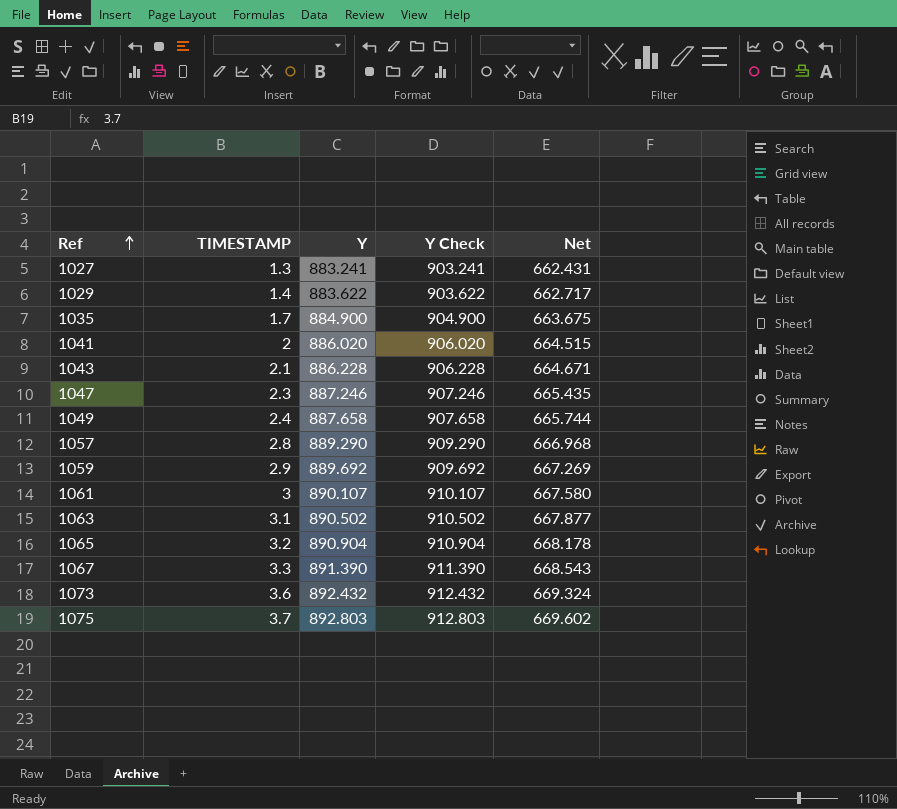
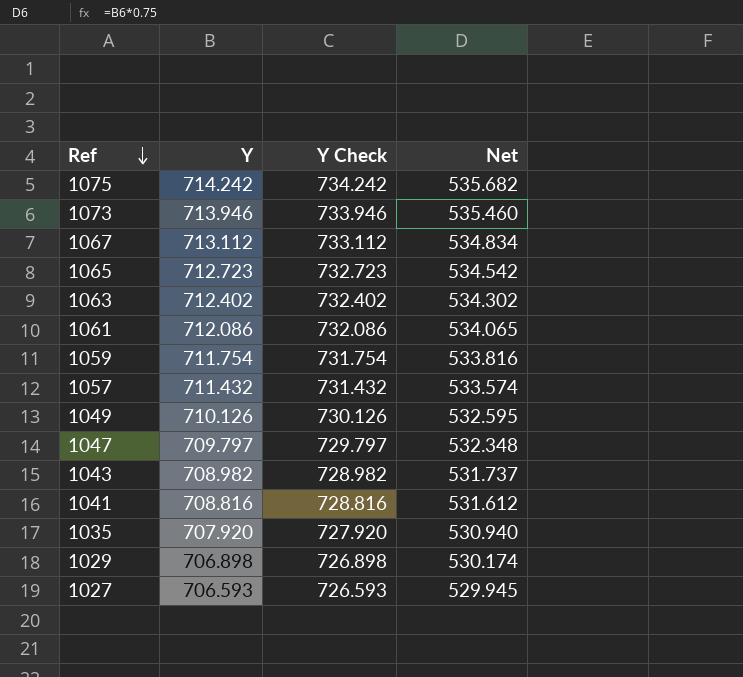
row order: Ref ascending -> Ref descending
column TIMESTAMP | position: 2 -> none
1075 | Y: 892.803 -> 714.242
1075 | Y Check: 912.803 -> 734.242
1075 | Net: 669.602 -> 535.682
1073 | Y: 892.432 -> 713.946
1073 | Y Check: 912.432 -> 733.946
1073 | Net: 669.324 -> 535.460
1067 | Y: 891.390 -> 713.112
1067 | Y Check: 911.390 -> 733.112
1067 | Net: 668.543 -> 534.834
1065 | Y: 890.904 -> 712.723
1065 | Y Check: 910.904 -> 732.723
1065 | Net: 668.178 -> 534.542
1063 | Y: 890.502 -> 712.402
1063 | Y Check: 910.502 -> 732.402
1063 | Net: 667.877 -> 534.302
1061 | Y: 890.107 -> 712.086
1061 | Y Check: 910.107 -> 732.086
1061 | Net: 667.580 -> 534.065
1059 | Y: 889.692 -> 711.754
1059 | Y Check: 909.692 -> 731.754
1059 | Net: 667.269 -> 533.816
1057 | Y: 889.290 -> 711.432
1057 | Y Check: 909.290 -> 731.432
1057 | Net: 666.968 -> 533.574
1049 | Y: 887.658 -> 710.126
1049 | Y Check: 907.658 -> 730.126
1049 | Net: 665.744 -> 532.595
1047 | Y: 887.246 -> 709.797
1047 | Y Check: 907.246 -> 729.797
1047 | Net: 665.435 -> 532.348
1043 | Y: 886.228 -> 708.982
1043 | Y Check: 906.228 -> 728.982
1043 | Net: 664.671 -> 531.737
1041 | Y: 886.020 -> 708.816
1041 | Y Check: 906.020 -> 728.816
1041 | Net: 664.515 -> 531.612
1035 | Y: 884.900 -> 707.920
1035 | Y Check: 904.900 -> 727.920
1035 | Net: 663.675 -> 530.940
1029 | Y: 883.622 -> 706.898
1029 | Y Check: 903.622 -> 726.898
1029 | Net: 662.717 -> 530.174
1027 | Y: 883.241 -> 706.593
1027 | Y Check: 903.241 -> 726.593
1027 | Net: 662.431 -> 529.945

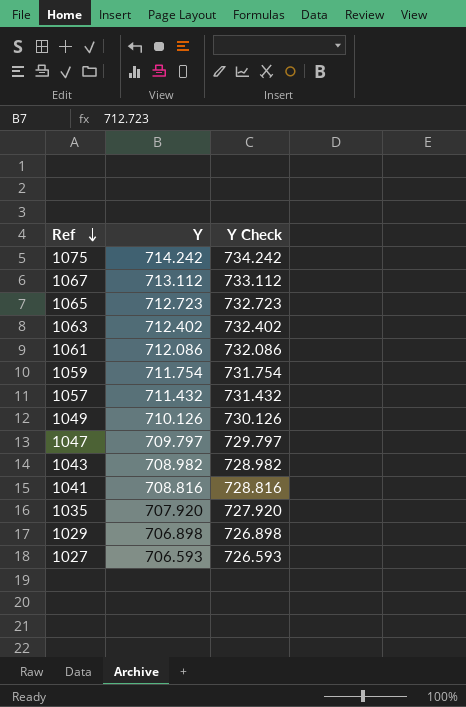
column Net | formula: [Y] * 0.75 -> none
row 1073: 713.946 | 733.946 | 535.460 -> none

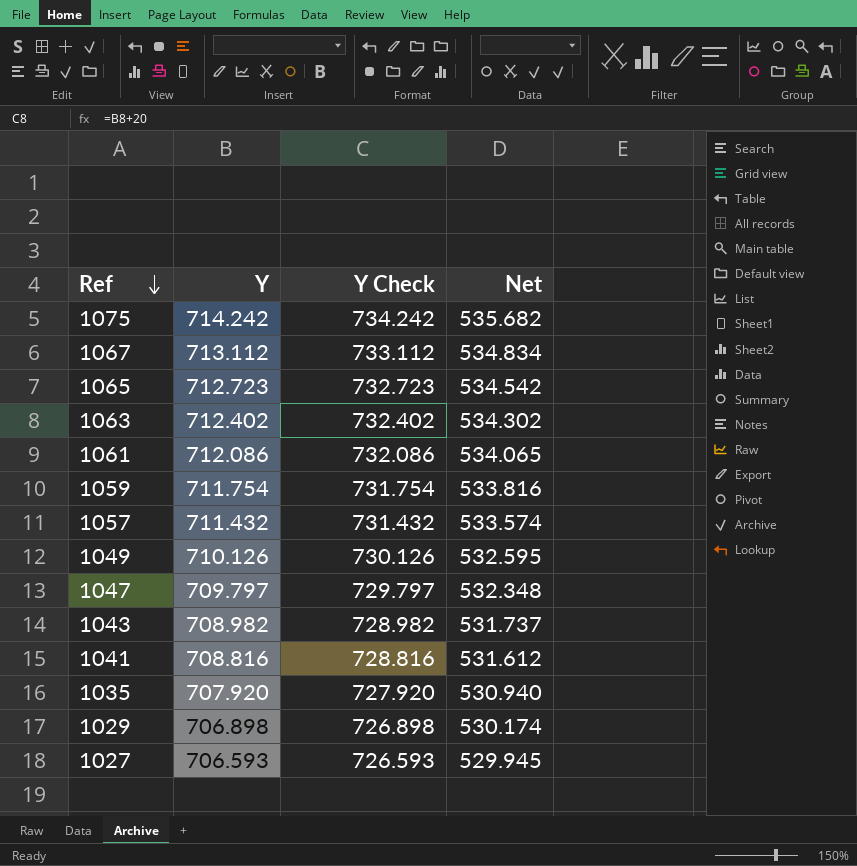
column Net | formula: none -> [Y] * 0.75

